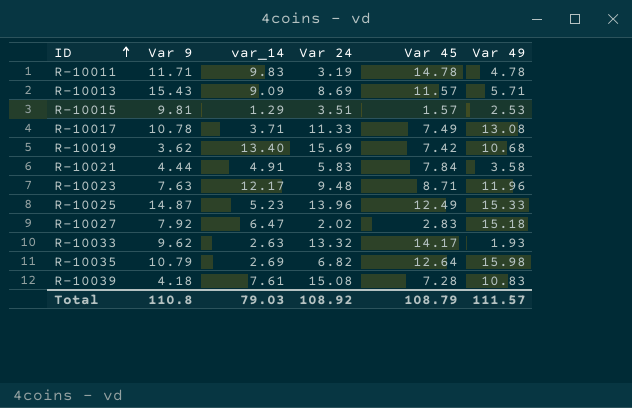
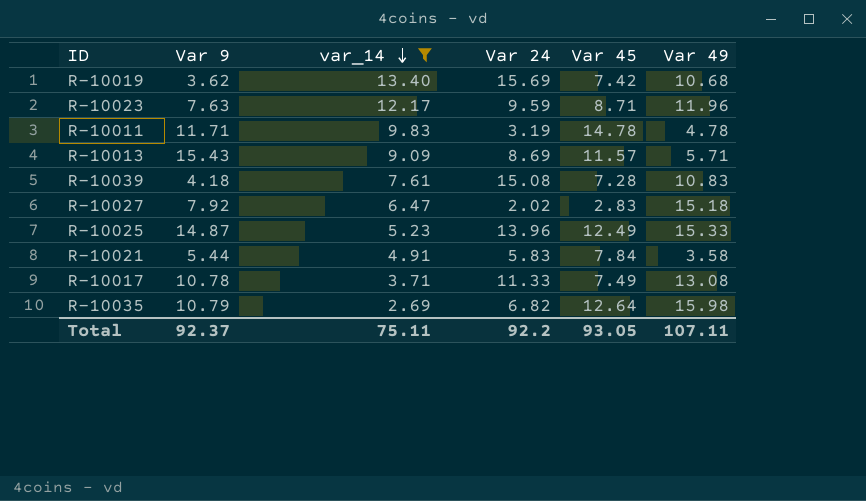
filter: none -> var_14 >= 2.69
row order: ID ascending -> var_14 descending
R-10023 | Var 24: 9.48 -> 9.59
R-10021 | Var 9: 4.44 -> 5.44
Total | Var 9: 110.8 -> 92.37
Total | var_14: 79.03 -> 75.11
Total | Var 24: 108.92 -> 92.2
Total | Var 45: 108.79 -> 93.05
Total | Var 49: 111.57 -> 107.11

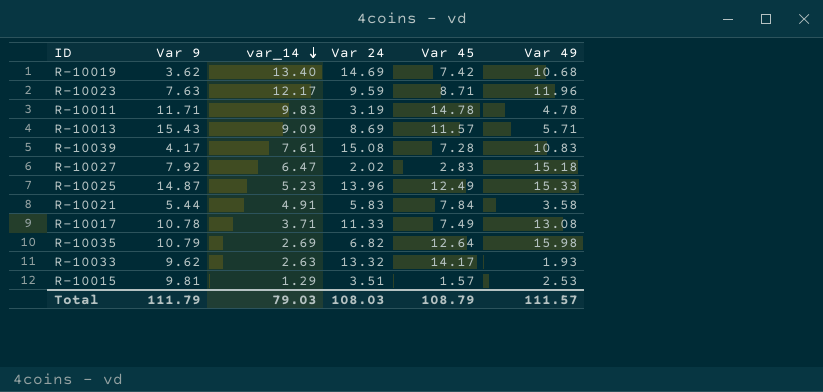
filter: var_14 >= 2.69 -> none
R-10019 | Var 24: 15.69 -> 14.69
R-10039 | Var 9: 4.18 -> 4.17
Total | Var 9: 92.37 -> 111.79
Total | var_14: 75.11 -> 79.03
Total | Var 24: 92.2 -> 108.03
Total | Var 45: 93.05 -> 108.79
Total | Var 49: 107.11 -> 111.57

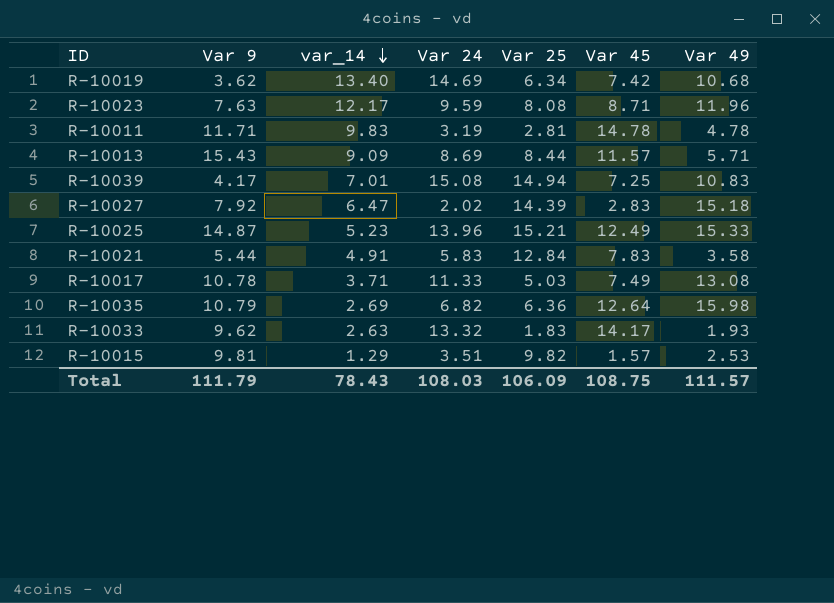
column Var 25 | position: none -> 5
R-10039 | var_14: 7.61 -> 7.01
R-10039 | Var 45: 7.28 -> 7.25
R-10021 | Var 45: 7.84 -> 7.83
Total | var_14: 79.03 -> 78.43
Total | Var 45: 108.79 -> 108.75

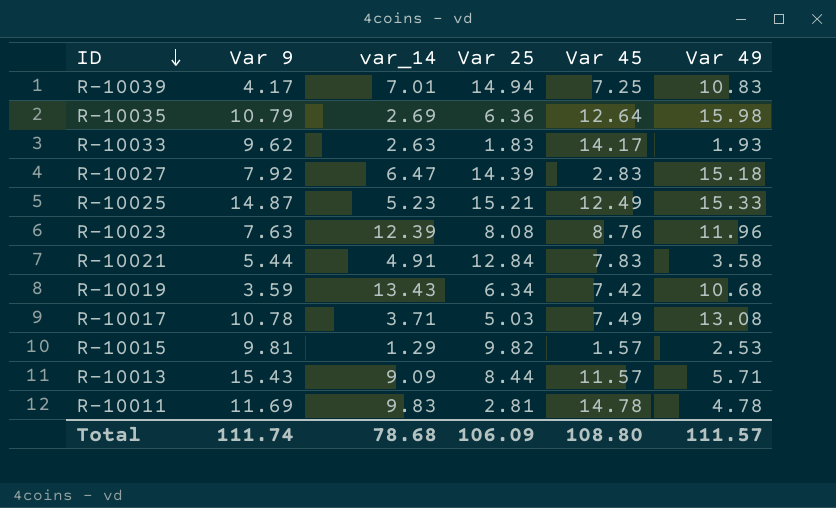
row order: var_14 descending -> ID descending
column Var 24 | position: 4 -> none
R-10023 | var_14: 12.17 -> 12.39
R-10023 | Var 45: 8.71 -> 8.76
R-10019 | Var 9: 3.62 -> 3.59
R-10019 | var_14: 13.40 -> 13.43
R-10011 | Var 9: 11.71 -> 11.69
Total | Var 9: 111.79 -> 111.74
Total | var_14: 78.43 -> 78.68
Total | Var 45: 108.75 -> 108.80

